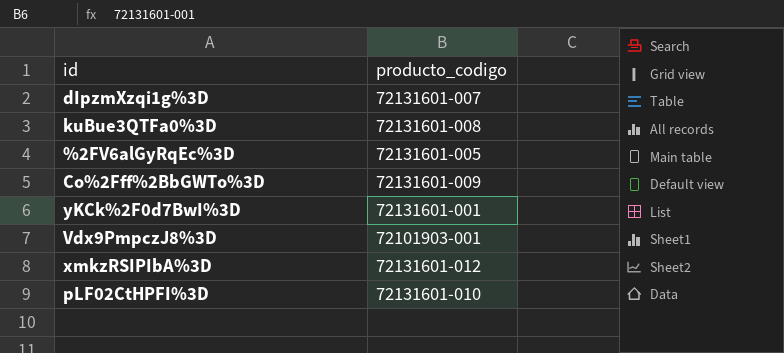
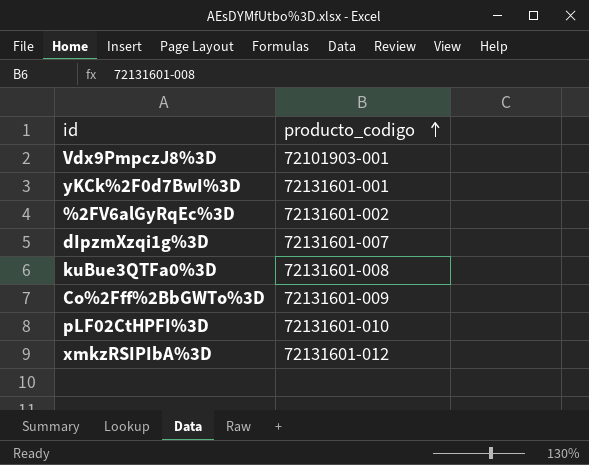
row order: none -> producto_codigo ascending
%2FV6alGyRqEc%3D | producto_codigo: 72131601-005 -> 72131601-002

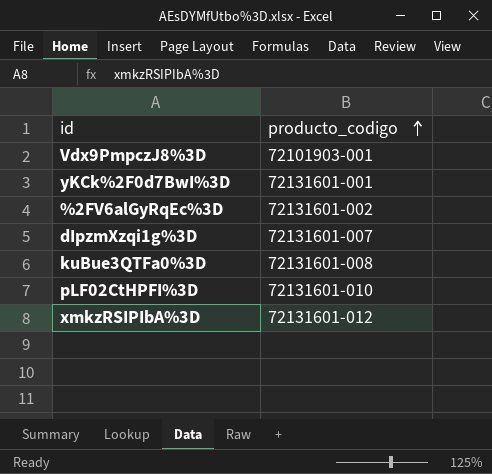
row Co%2Fff%2BbGWTo%3D: 72131601-009 -> none

